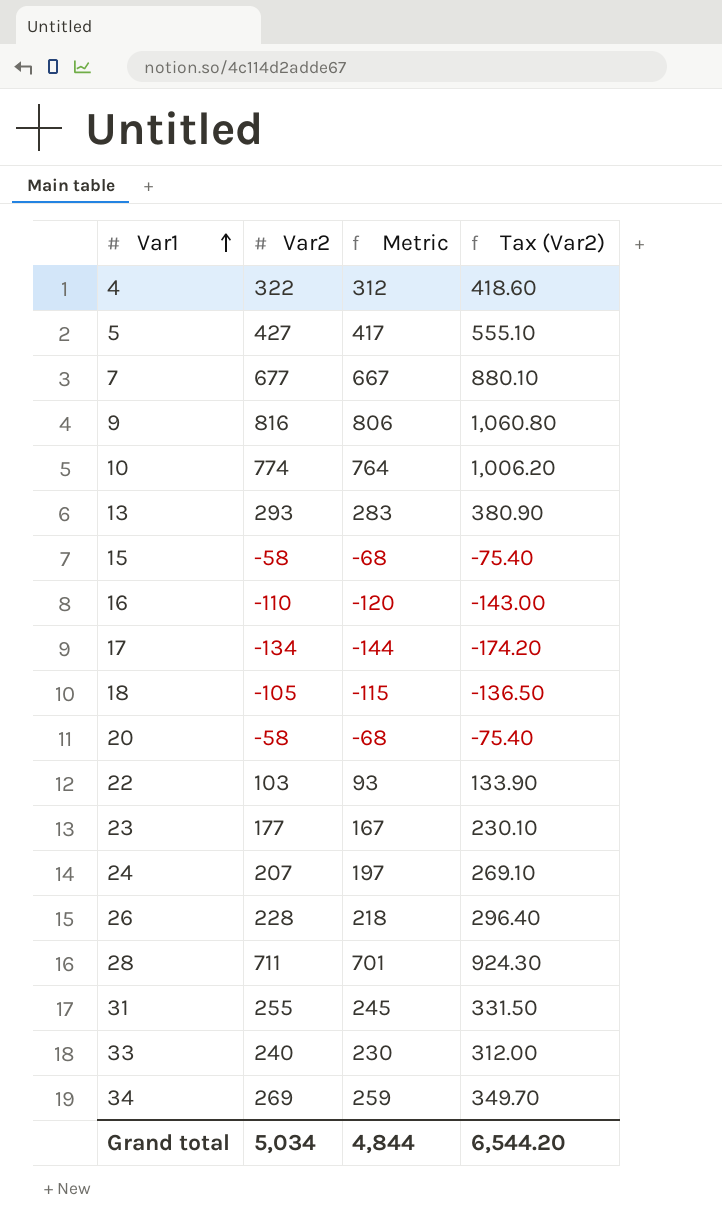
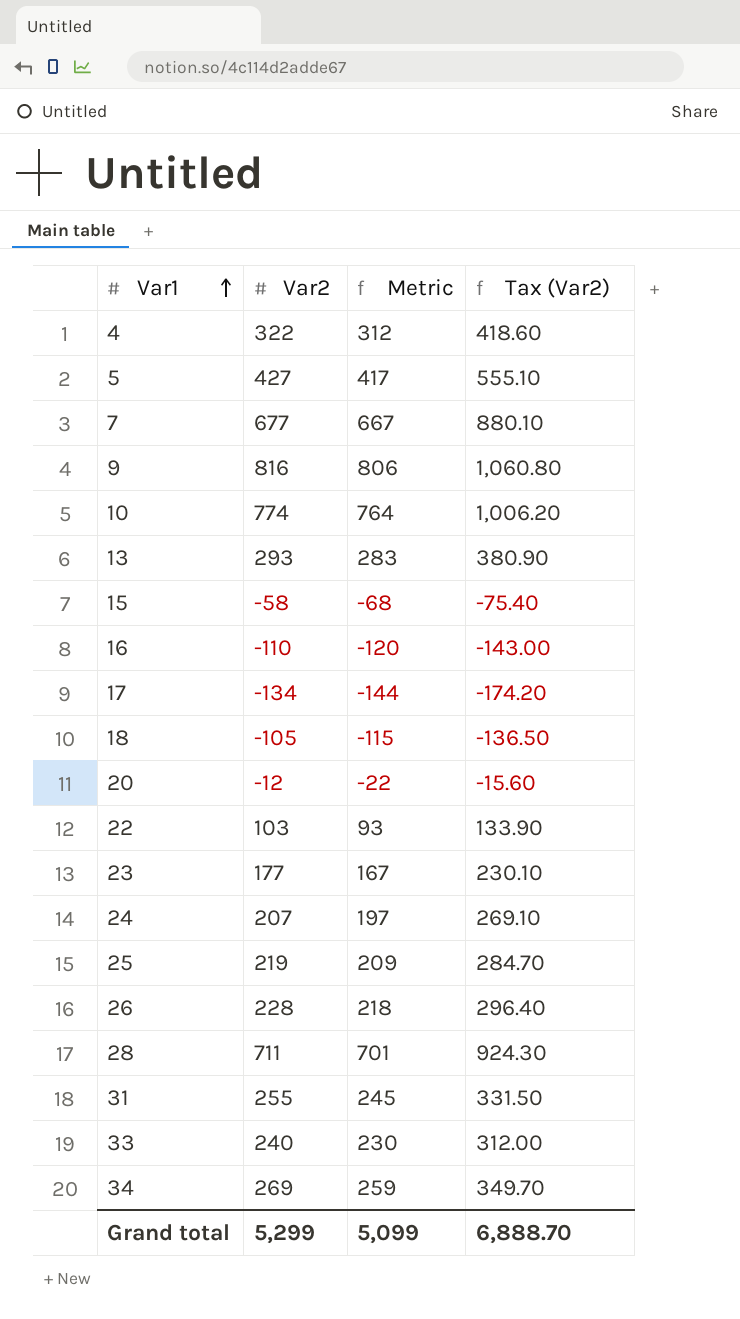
20 | Var2: -58 -> -12
20 | Metric: -68 -> -22
20 | Tax (Var2): -75.40 -> -15.60
row 25: none -> 219 | 209 | 284.70
Grand total | Var2: 5,034 -> 5,299
Grand total | Metric: 4,844 -> 5,099
Grand total | Tax (Var2): 6,544.20 -> 6,888.70

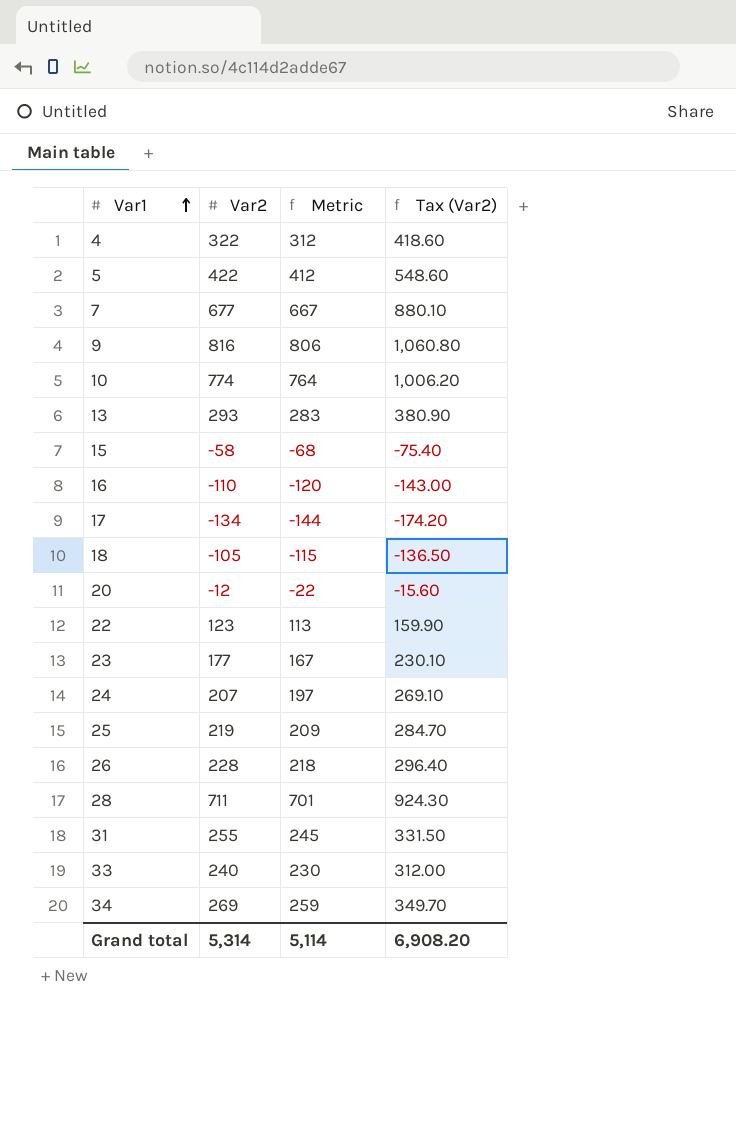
5 | Var2: 427 -> 422
5 | Metric: 417 -> 412
5 | Tax (Var2): 555.10 -> 548.60
22 | Var2: 103 -> 123
22 | Metric: 93 -> 113
22 | Tax (Var2): 133.90 -> 159.90
Grand total | Var2: 5,299 -> 5,314
Grand total | Metric: 5,099 -> 5,114
Grand total | Tax (Var2): 6,888.70 -> 6,908.20

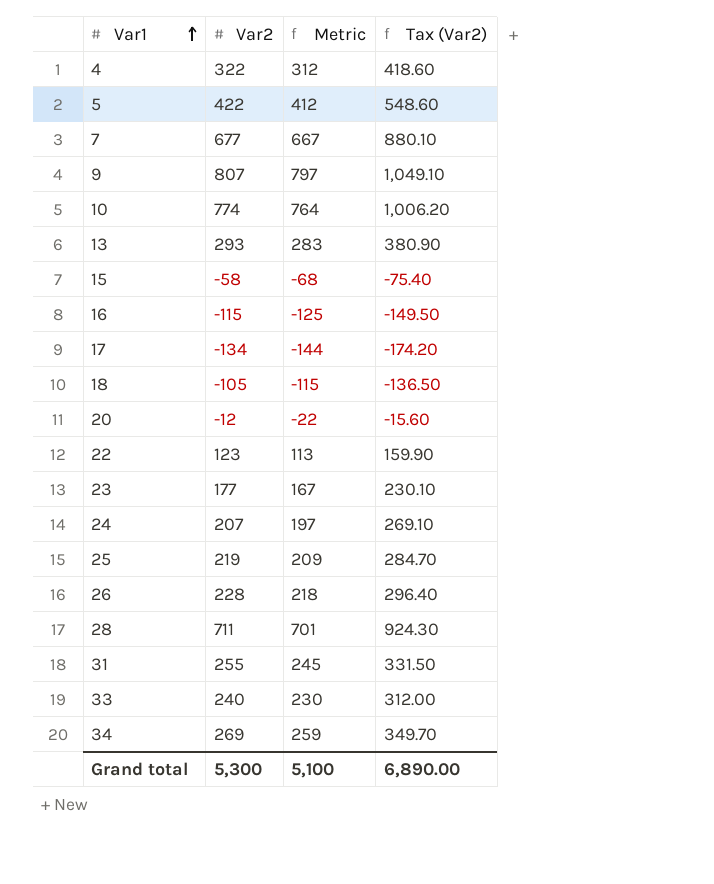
9 | Var2: 816 -> 807
9 | Metric: 806 -> 797
9 | Tax (Var2): 1,060.80 -> 1,049.10
16 | Var2: -110 -> -115
16 | Metric: -120 -> -125
16 | Tax (Var2): -143.00 -> -149.50
Grand total | Var2: 5,314 -> 5,300
Grand total | Metric: 5,114 -> 5,100
Grand total | Tax (Var2): 6,908.20 -> 6,890.00

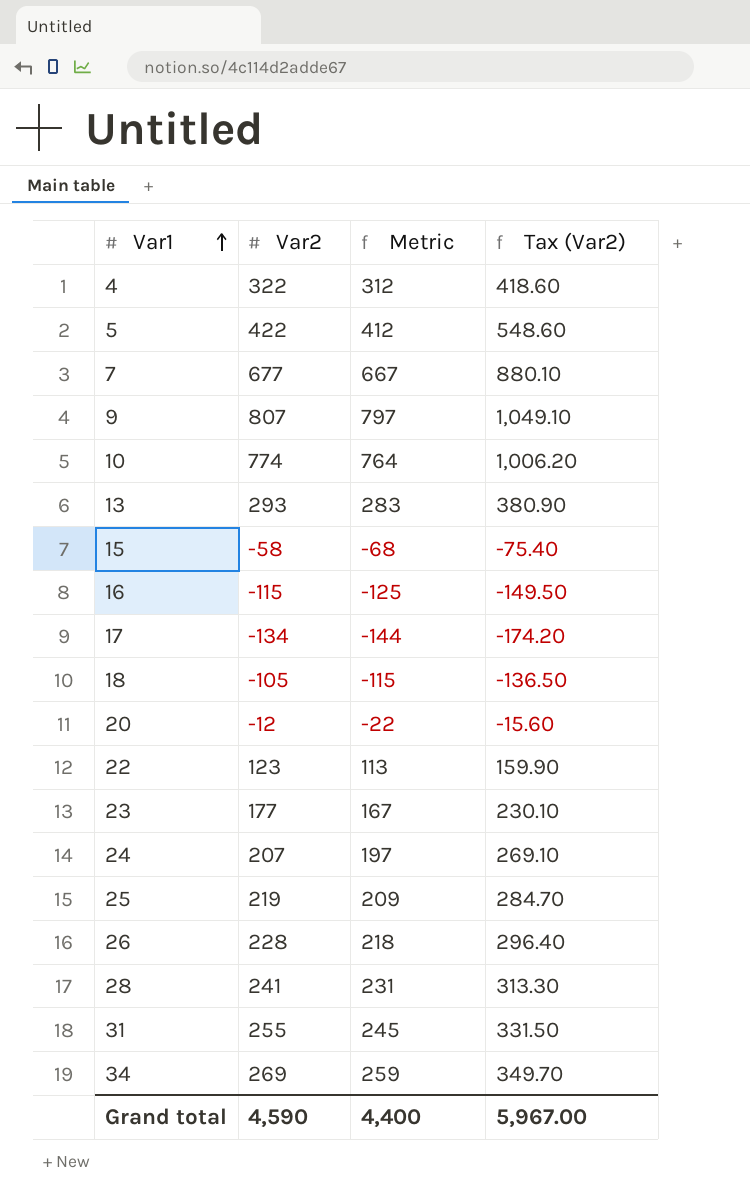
row 33: 240 | 230 | 312.00 -> none
28 | Var2: 711 -> 241
28 | Metric: 701 -> 231
28 | Tax (Var2): 924.30 -> 313.30
Grand total | Var2: 5,300 -> 4,590
Grand total | Metric: 5,100 -> 4,400
Grand total | Tax (Var2): 6,890.00 -> 5,967.00

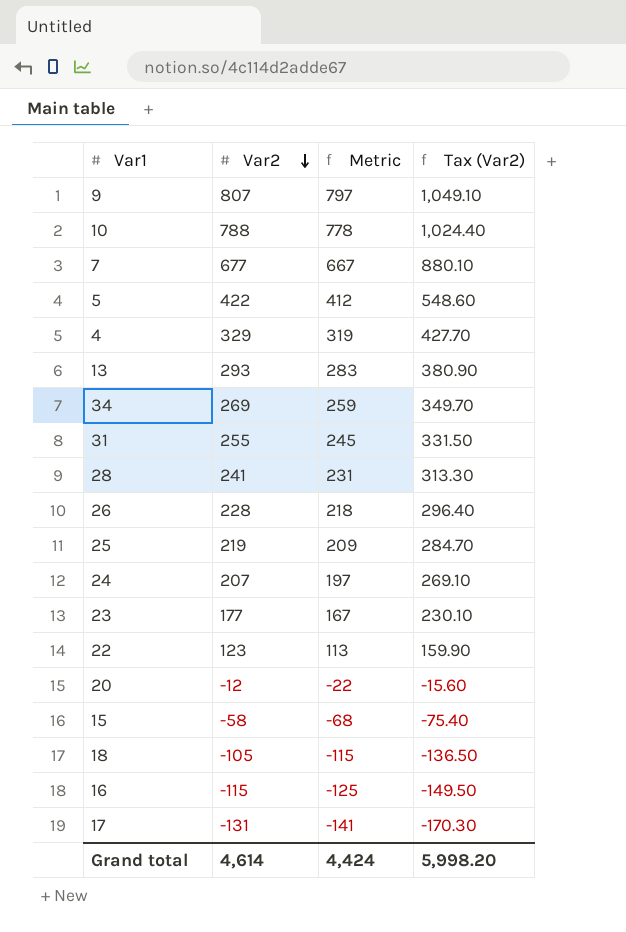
row order: Var1 ascending -> Var2 descending
10 | Var2: 774 -> 788
10 | Metric: 764 -> 778
10 | Tax (Var2): 1,006.20 -> 1,024.40
4 | Var2: 322 -> 329
4 | Metric: 312 -> 319
4 | Tax (Var2): 418.60 -> 427.70
17 | Var2: -134 -> -131
17 | Metric: -144 -> -141
17 | Tax (Var2): -174.20 -> -170.30
Grand total | Var2: 4,590 -> 4,614
Grand total | Metric: 4,400 -> 4,424
Grand total | Tax (Var2): 5,967.00 -> 5,998.20

